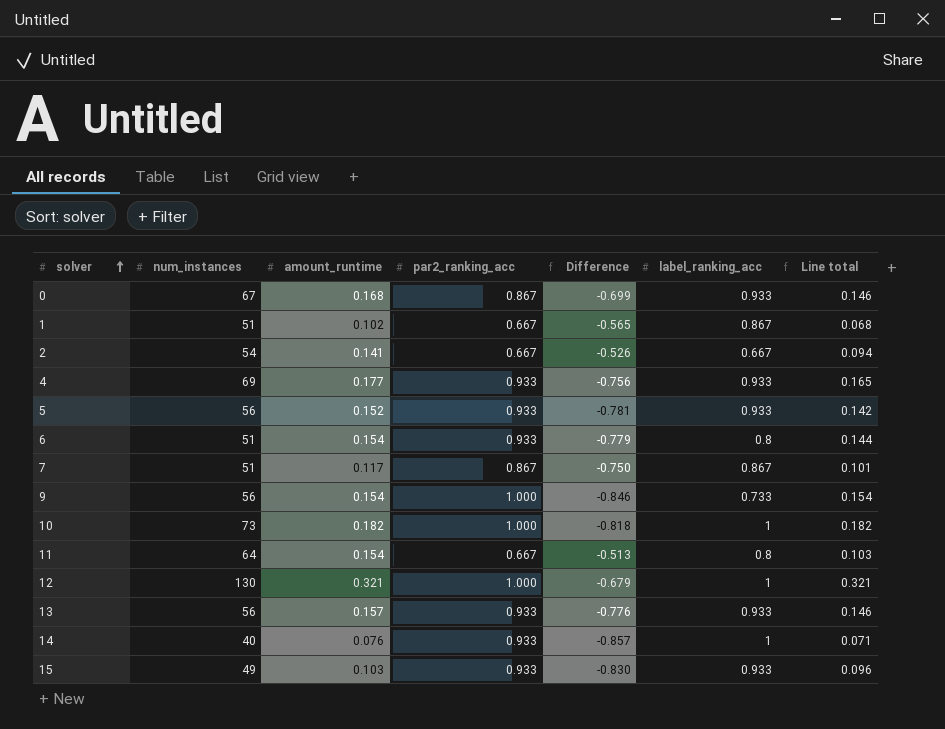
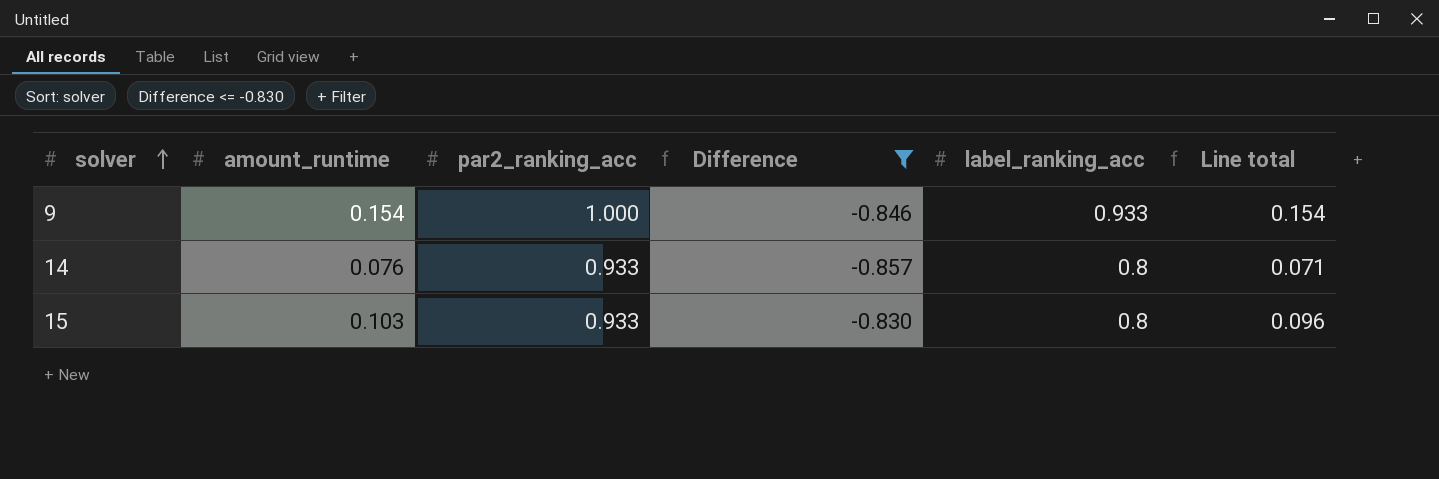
filter: none -> Difference <= -0.830
column num_instances | position: 2 -> none
9 | label_ranking_acc: 0.733 -> 0.933
14 | label_ranking_acc: 1 -> 0.8
15 | label_ranking_acc: 0.933 -> 0.8

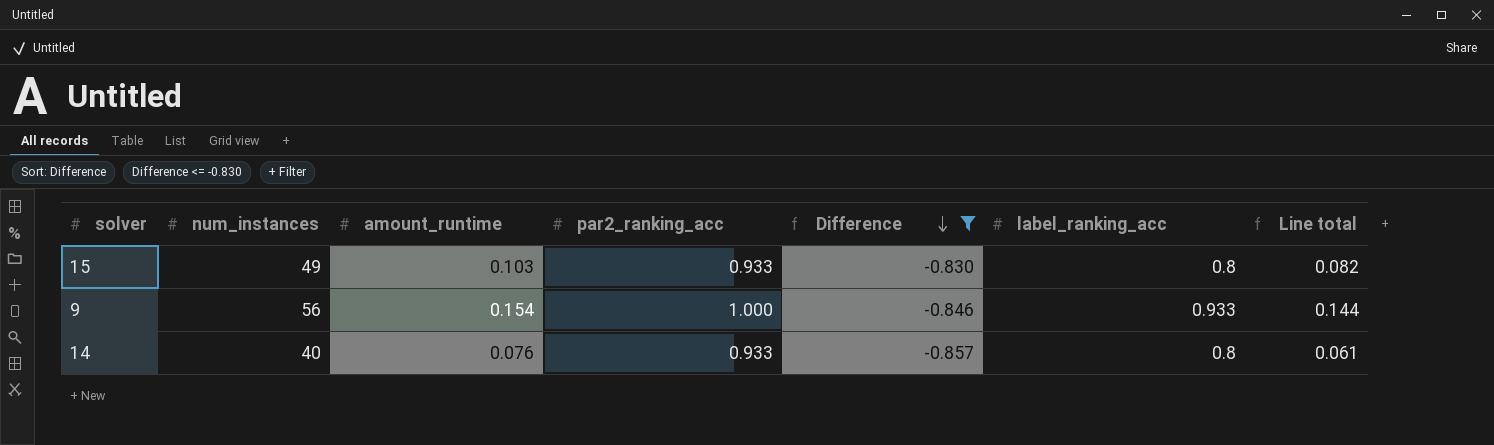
row order: solver ascending -> Difference descending
column num_instances | position: none -> 2
column Line total | formula: [amount_runtime] * [par2_ranking_acc] -> [amount_runtime] * [label_ranking_acc]

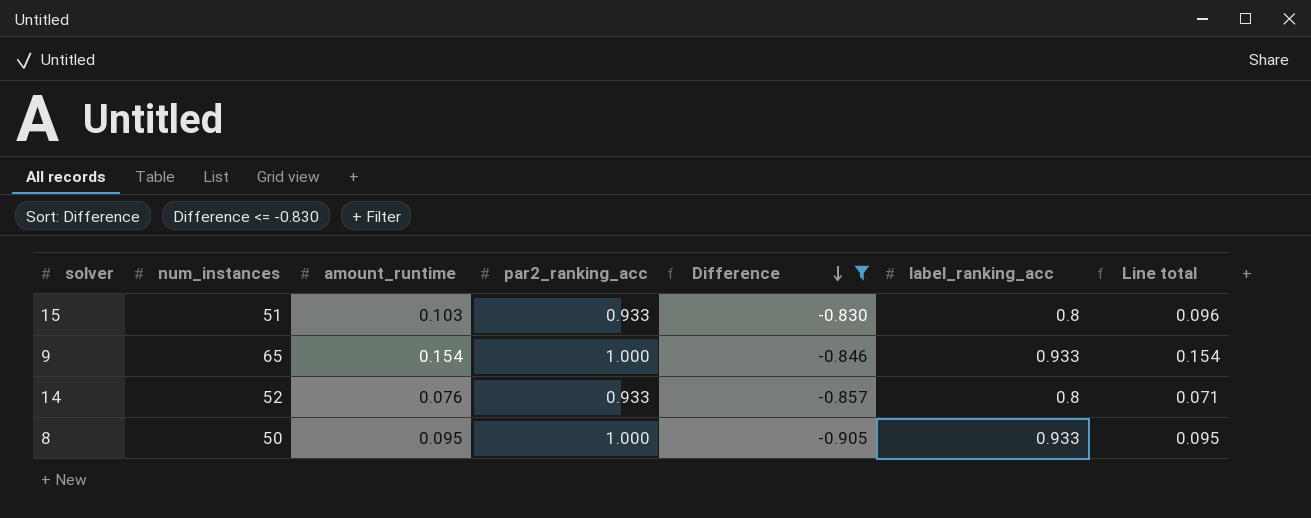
column Line total | formula: [amount_runtime] * [label_ranking_acc] -> [amount_runtime] * [par2_ranking_acc]
15 | num_instances: 49 -> 51
9 | num_instances: 56 -> 65
14 | num_instances: 40 -> 52
row 8: none -> 50 | 0.095 | 1.000 | -0.905 | 0.933 | 0.095

